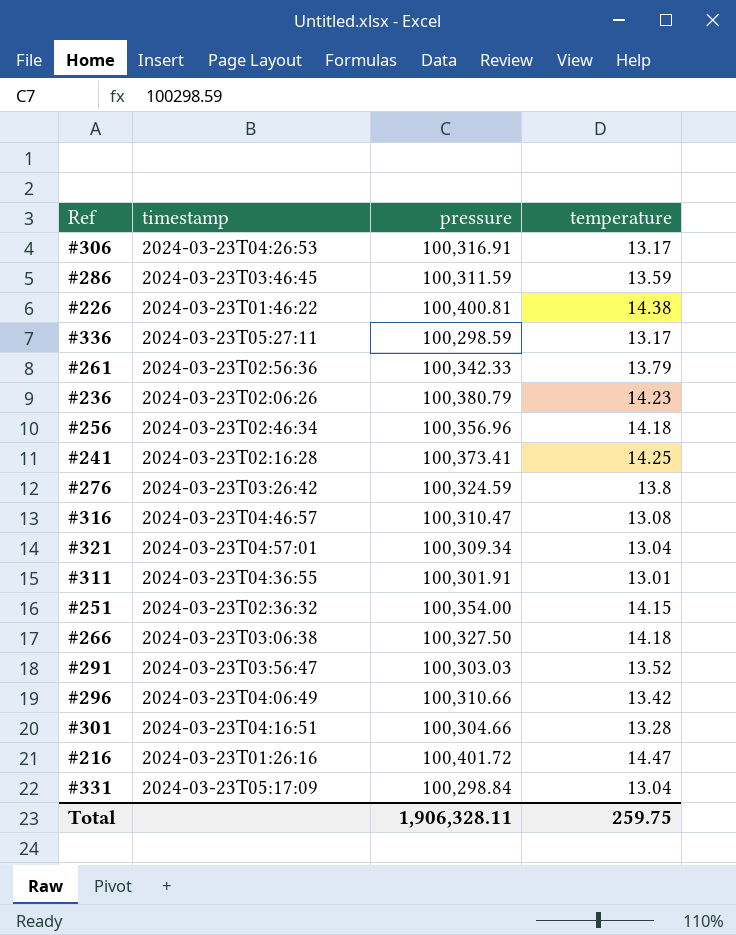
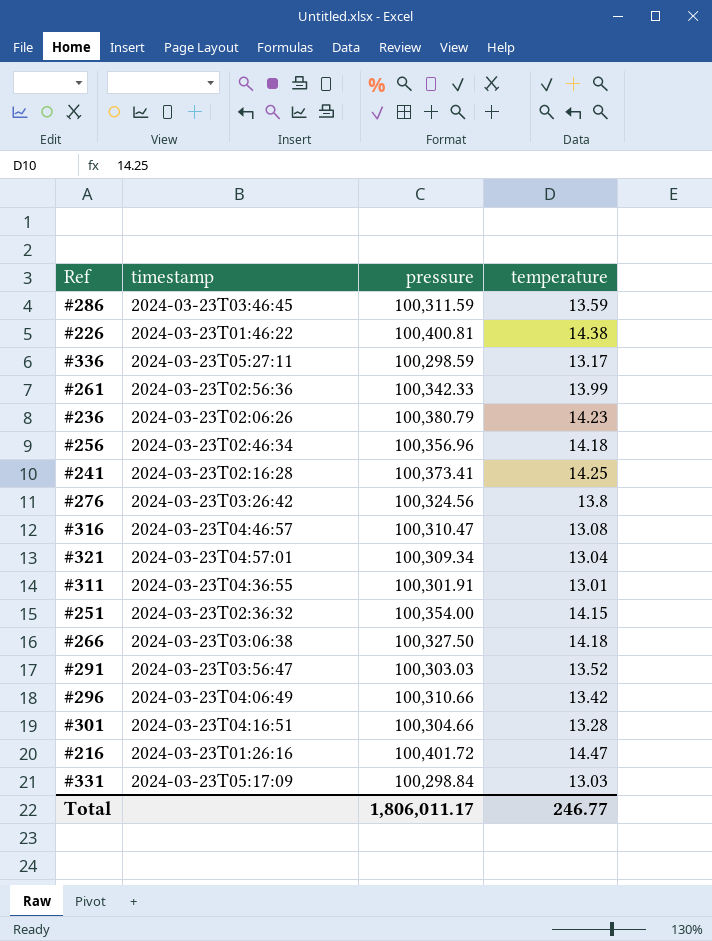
row #306: 2024-03-23T04:26:53 | 100,316.91 | 13.17 -> none
#261 | temperature: 13.79 -> 13.99
#276 | pressure: 100,324.59 -> 100,324.56
#331 | temperature: 13.04 -> 13.03
Total | pressure: 1,906,328.11 -> 1,806,011.17
Total | temperature: 259.75 -> 246.77

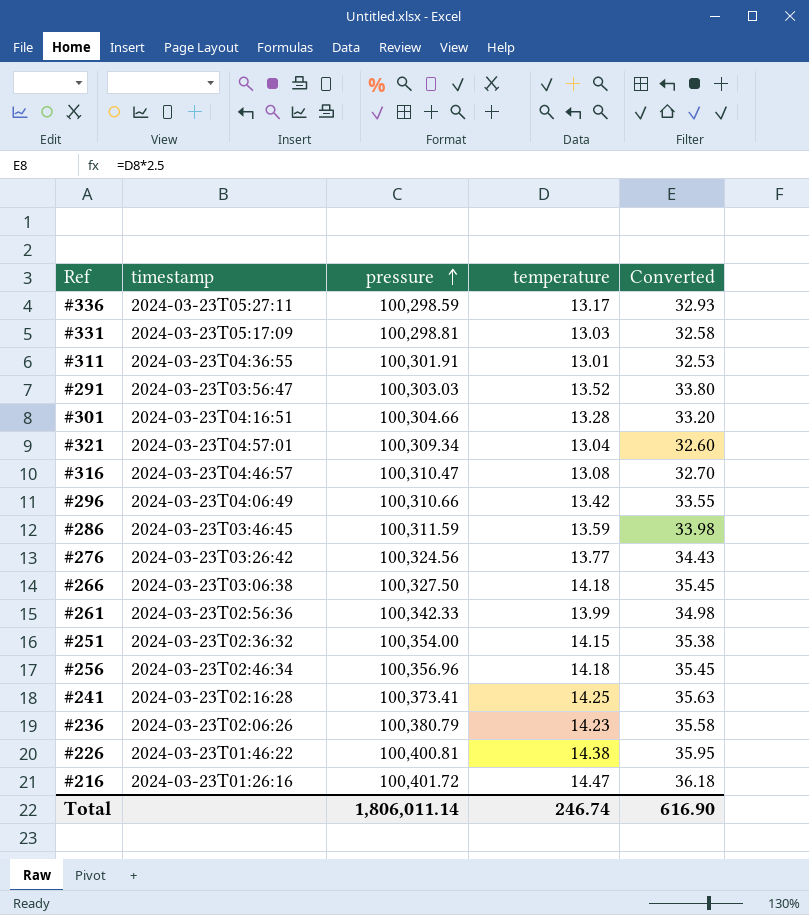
row order: none -> pressure ascending
column Converted | formula: none -> [temperature] * 2.5
#331 | pressure: 100,298.84 -> 100,298.81
#276 | temperature: 13.8 -> 13.77
Total | pressure: 1,806,011.17 -> 1,806,011.14
Total | temperature: 246.77 -> 246.74

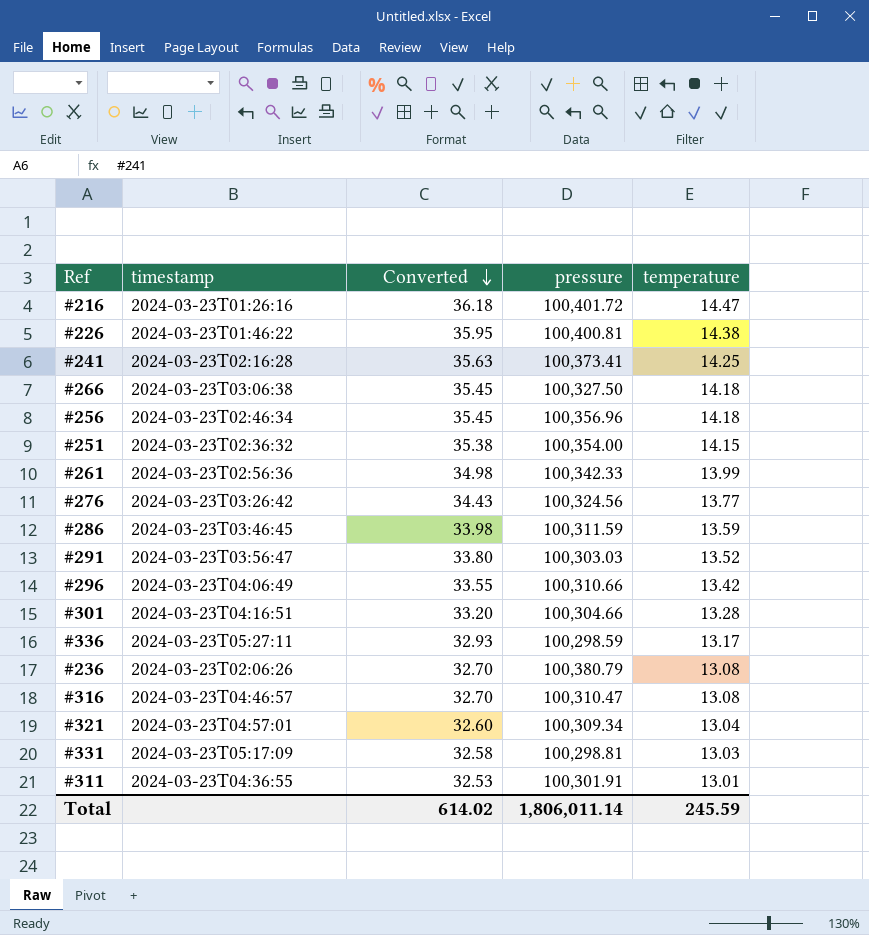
row order: pressure ascending -> Converted descending
column Converted | position: 5 -> 3
#236 | Converted: 35.58 -> 32.70
#236 | temperature: 14.23 -> 13.08
Total | Converted: 616.90 -> 614.02
Total | temperature: 246.74 -> 245.59

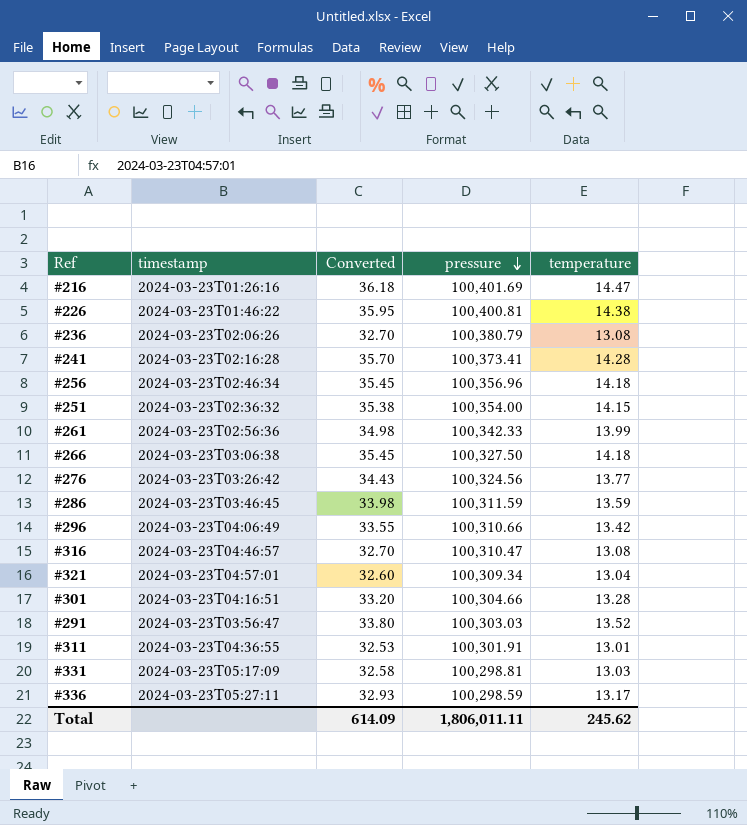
row order: Converted descending -> pressure descending
#216 | pressure: 100,401.72 -> 100,401.69
#241 | Converted: 35.63 -> 35.70
#241 | temperature: 14.25 -> 14.28
Total | Converted: 614.02 -> 614.09
Total | pressure: 1,806,011.14 -> 1,806,011.11
Total | temperature: 245.59 -> 245.62

